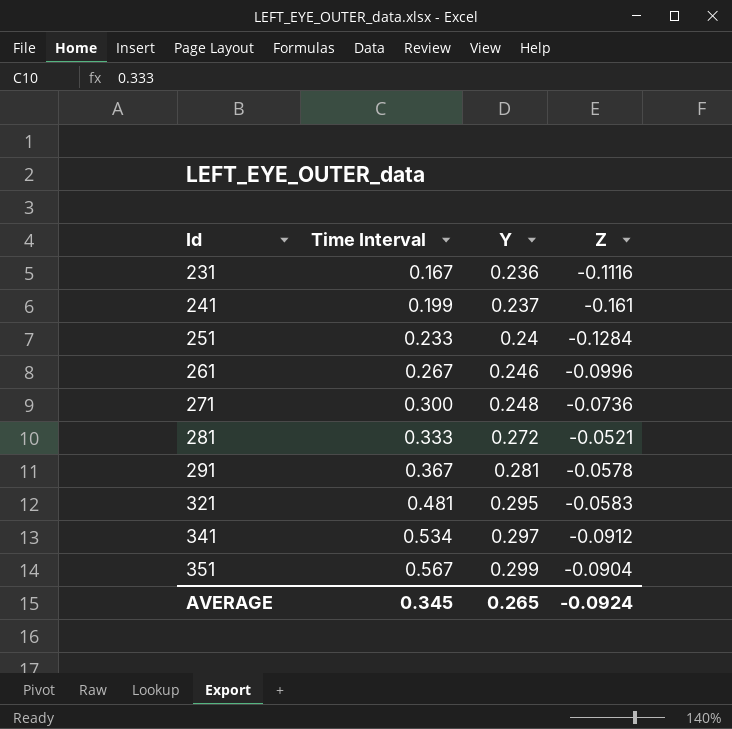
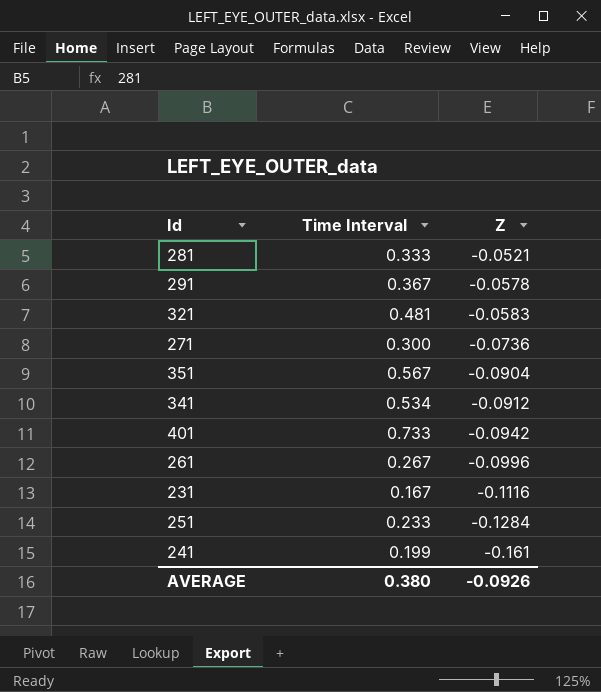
row order: Id ascending -> Z descending
column Y | position: 3 -> none
row 401: none -> 0.733 | -0.0942
AVERAGE | Time Interval: 0.345 -> 0.380
AVERAGE | Z: -0.0924 -> -0.0926

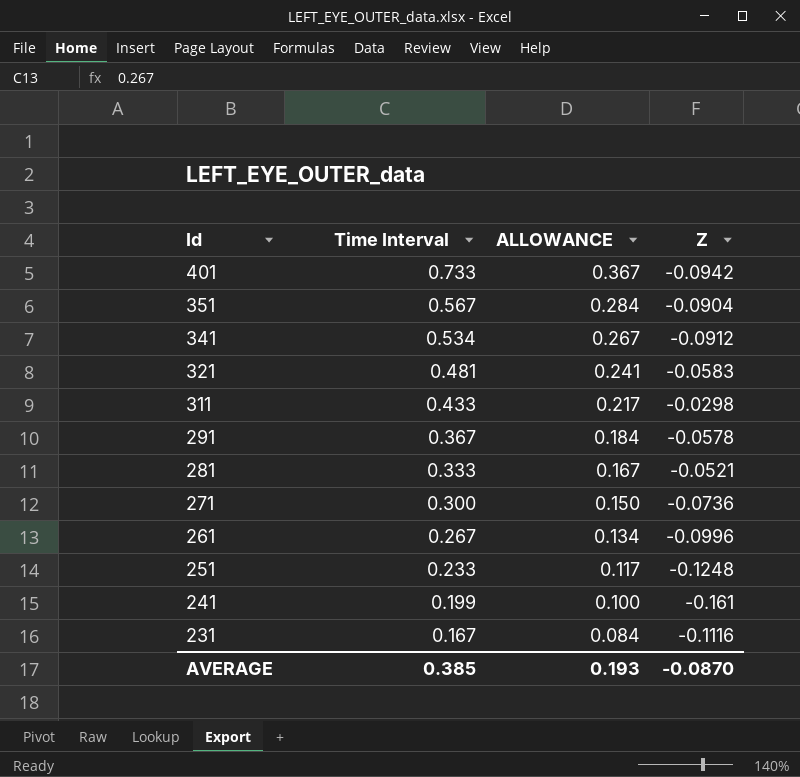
row order: Z descending -> Id descending
column ALLOWANCE | formula: none -> [Time Interval] * 0.5
row 311: none -> 0.433 | 0.217 | -0.0298
251 | Z: -0.1284 -> -0.1248
AVERAGE | Time Interval: 0.380 -> 0.385
AVERAGE | Z: -0.0926 -> -0.0870

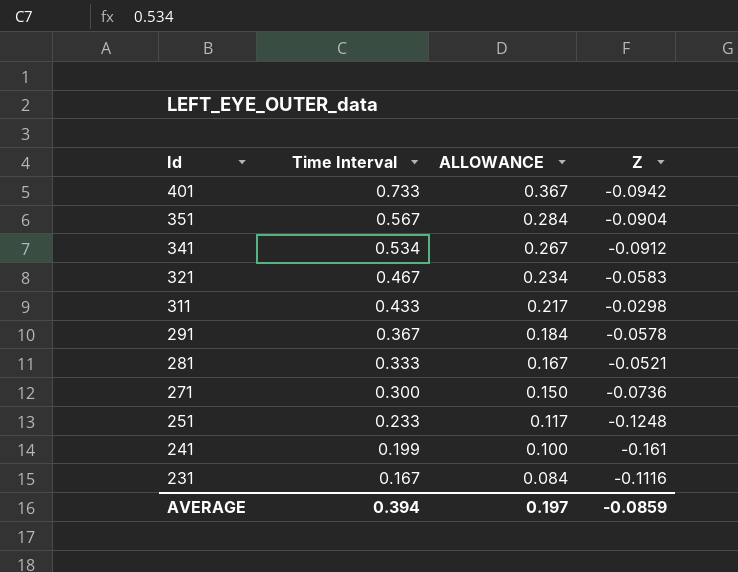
row 261: 0.267 | 0.134 | -0.0996 -> none
321 | Time Interval: 0.481 -> 0.467
321 | ALLOWANCE: 0.241 -> 0.234
AVERAGE | Time Interval: 0.385 -> 0.394
AVERAGE | ALLOWANCE: 0.193 -> 0.197
AVERAGE | Z: -0.0870 -> -0.0859

